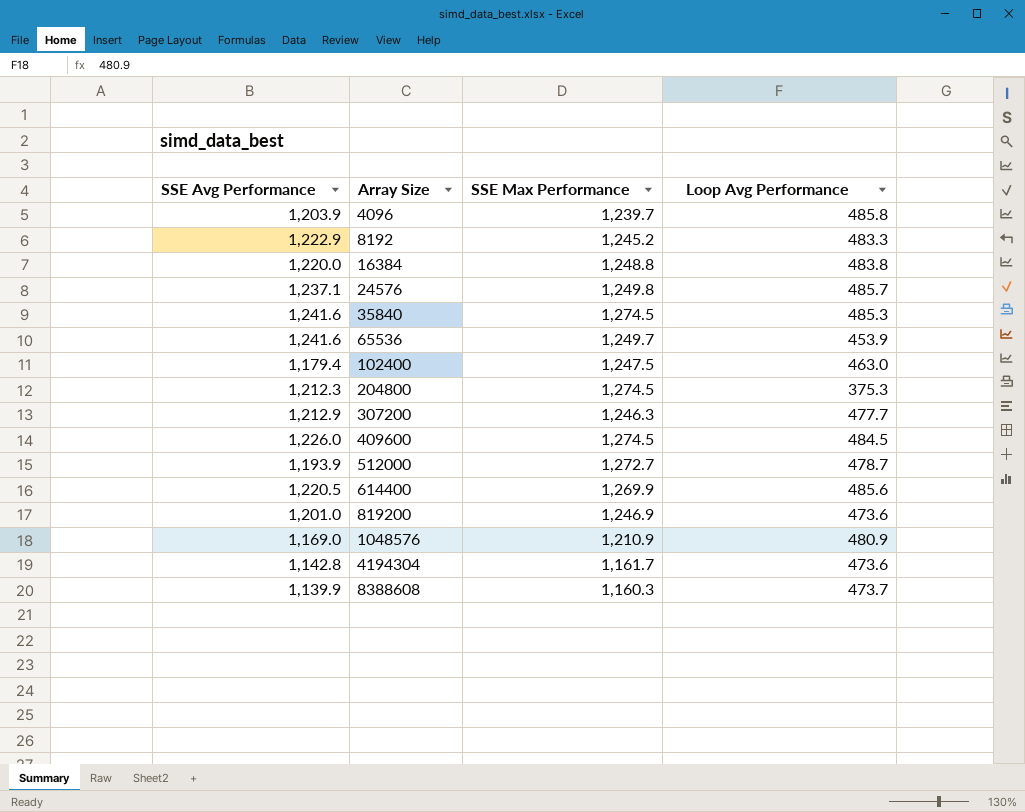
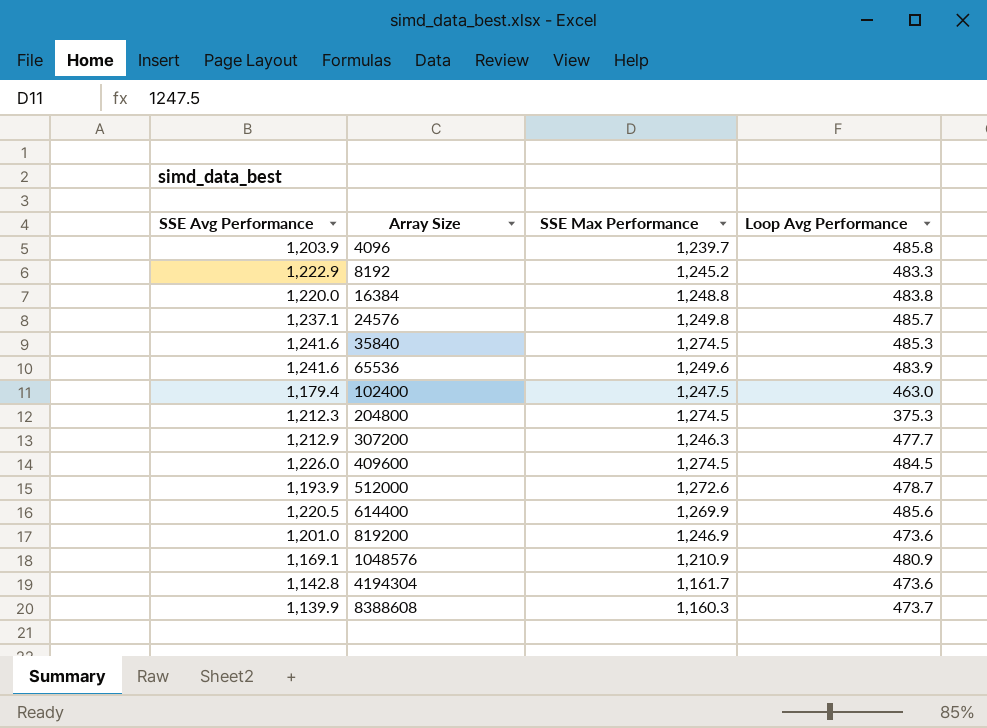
65536 | SSE Max Performance: 1,249.7 -> 1,249.6
65536 | Loop Avg Performance: 453.9 -> 483.9
512000 | SSE Max Performance: 1,272.7 -> 1,272.6
1048576 | SSE Avg Performance: 1,169.0 -> 1,169.1

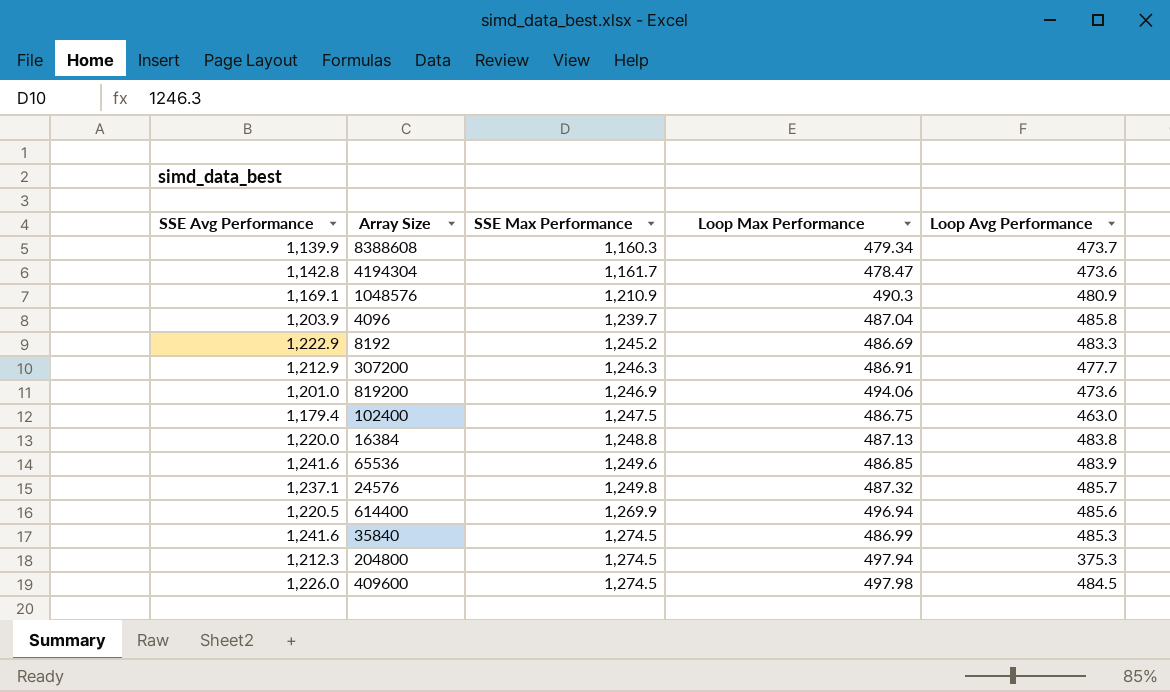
row order: Array Size ascending -> SSE Max Performance ascending
column Loop Max Performance | position: none -> 4
row 512000: 1,193.9 | 1,272.6 | 478.7 -> none

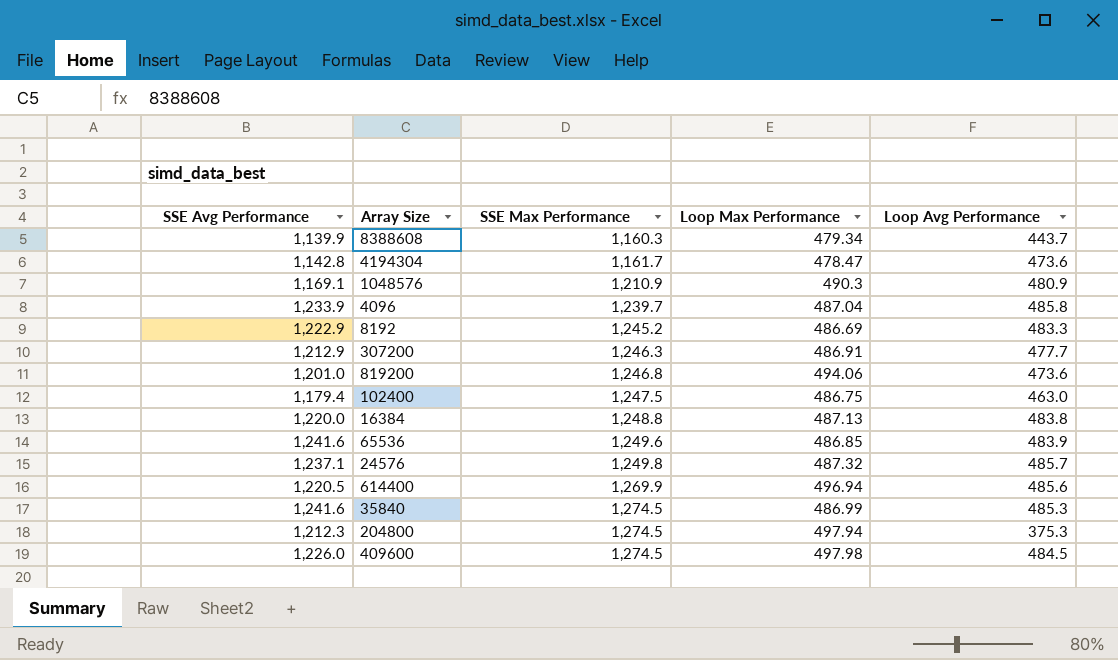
8388608 | Loop Avg Performance: 473.7 -> 443.7
4096 | SSE Avg Performance: 1,203.9 -> 1,233.9
819200 | SSE Max Performance: 1,246.9 -> 1,246.8

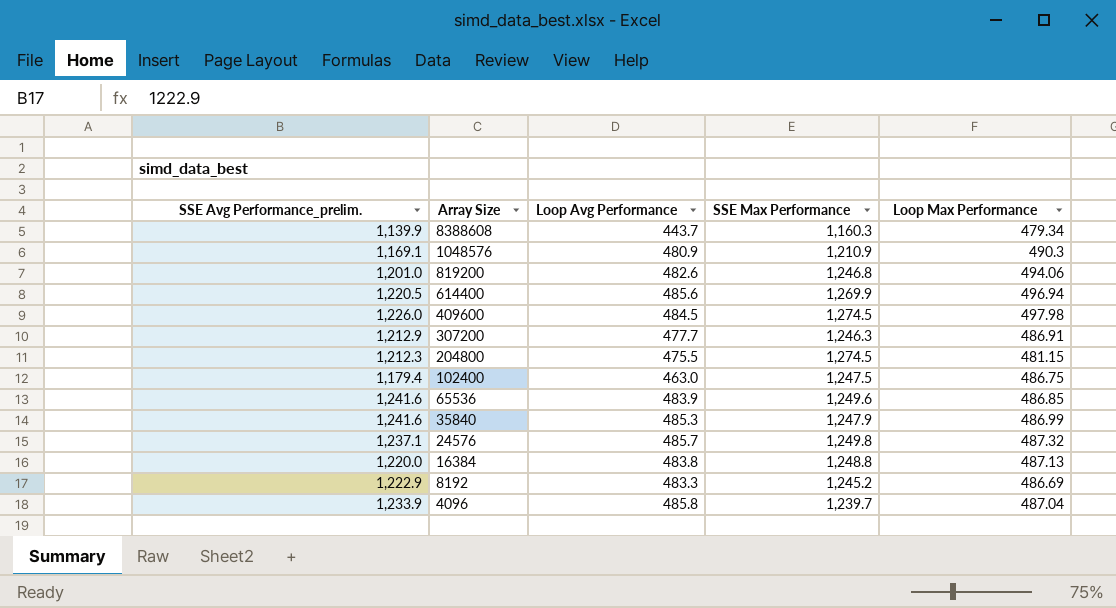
row order: SSE Max Performance ascending -> Array Size descending
column name: SSE Avg Performance -> SSE Avg Performance_prelim.
column Loop Avg Performance | position: 5 -> 3
row 4194304: 1,142.8 | 1,161.7 | 478.47 | 473.6 -> none
819200 | Loop Avg Performance: 473.6 -> 482.6
204800 | Loop Avg Performance: 375.3 -> 475.5
204800 | Loop Max Performance: 497.94 -> 481.15
35840 | SSE Max Performance: 1,274.5 -> 1,247.9

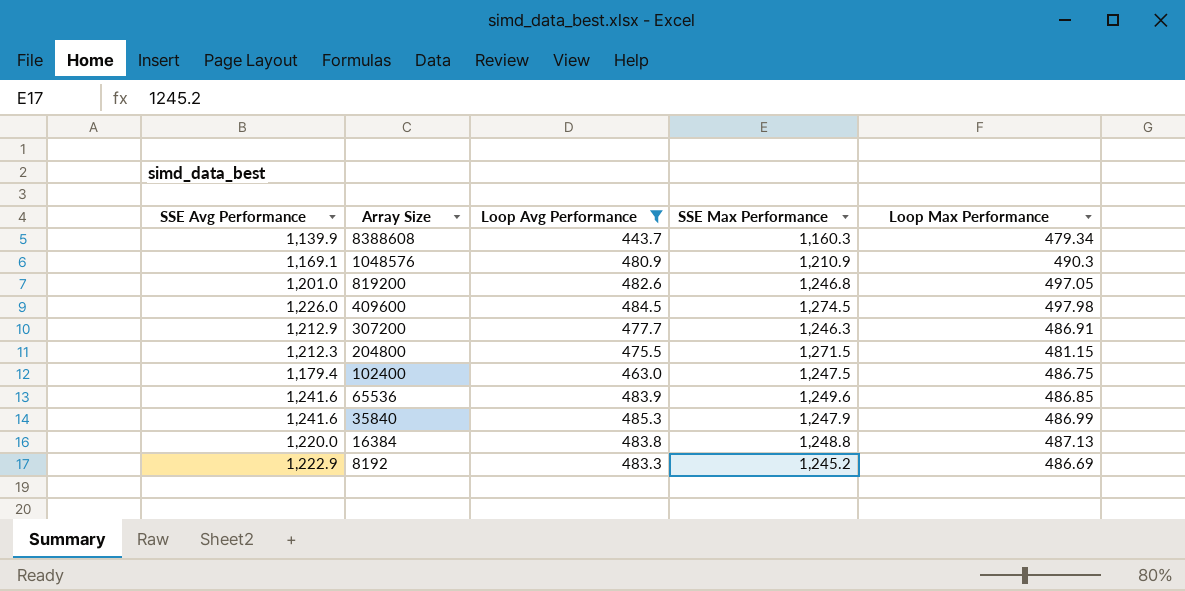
filter: none -> Loop Avg Performance <= 485.3
column name: SSE Avg Performance_prelim. -> SSE Avg Performance
819200 | Loop Max Performance: 494.06 -> 497.05
204800 | SSE Max Performance: 1,274.5 -> 1,271.5

